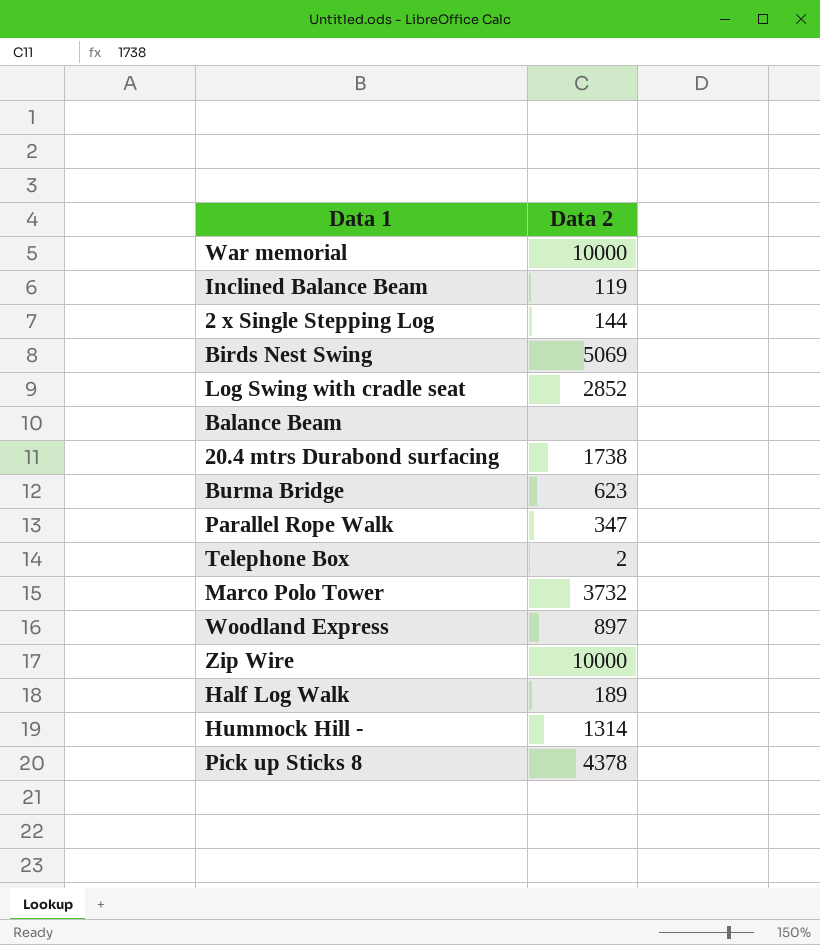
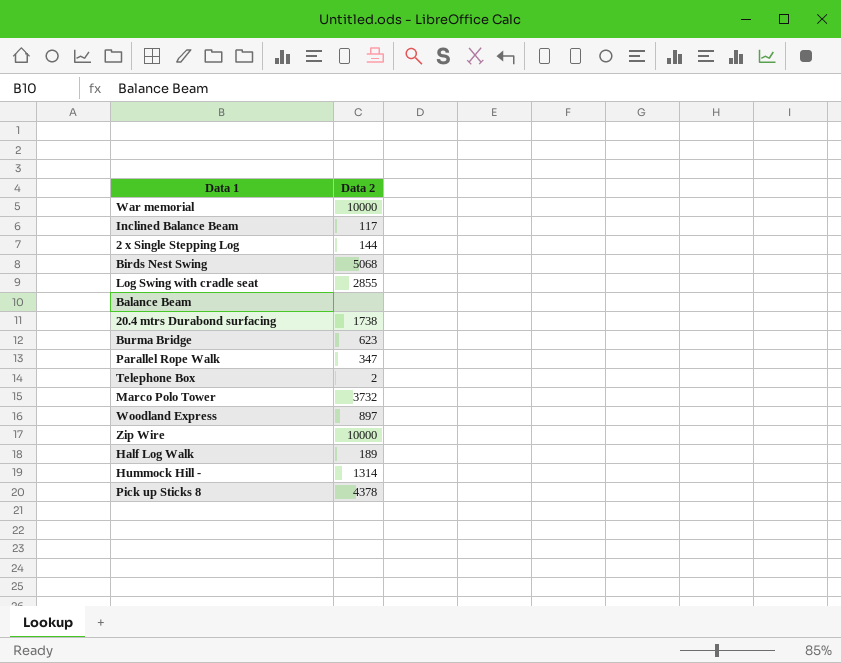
Inclined Balance Beam | Data 2: 119 -> 117
Birds Nest Swing | Data 2: 5069 -> 5068
Log Swing with cradle seat | Data 2: 2852 -> 2855

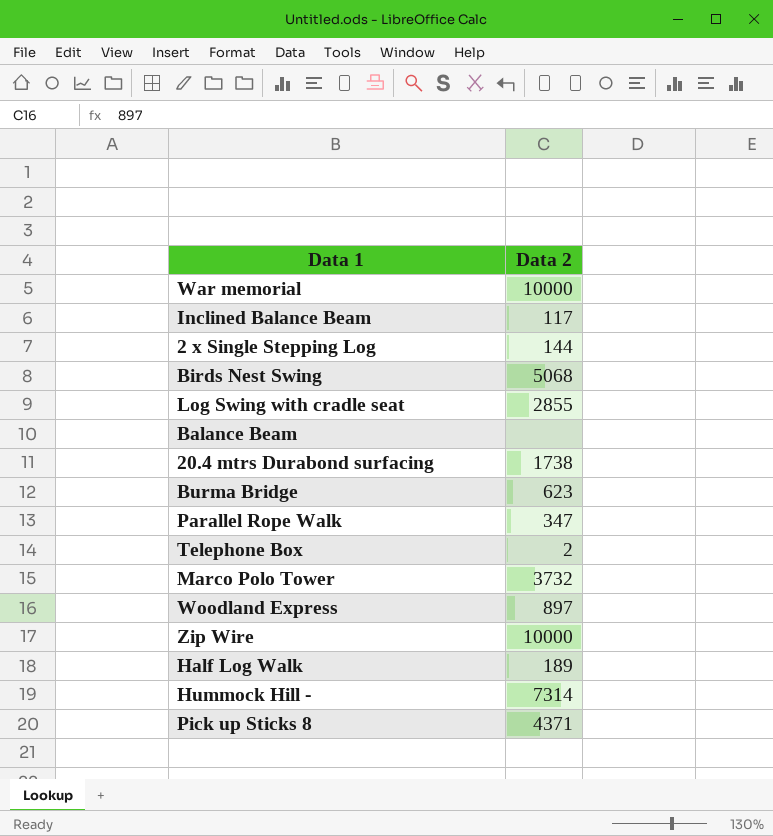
Hummock Hill - | Data 2: 1314 -> 7314
Pick up Sticks 8 | Data 2: 4378 -> 4371

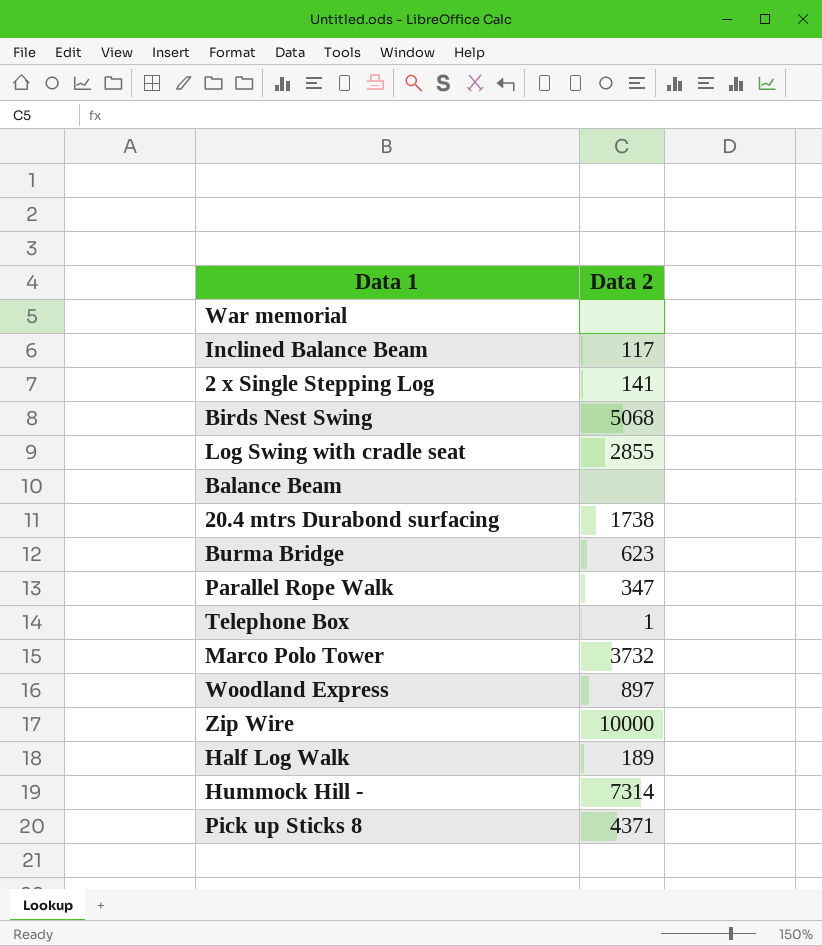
War memorial | Data 2: 10000 -> none
2 x Single Stepping Log | Data 2: 144 -> 141
Telephone Box | Data 2: 2 -> 1

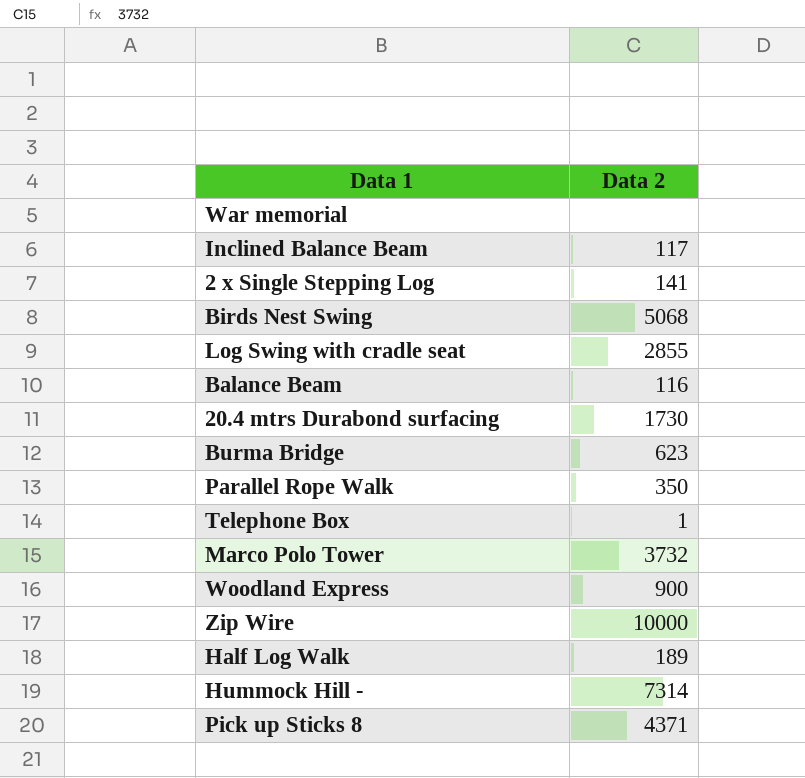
Balance Beam | Data 2: none -> 116
20.4 mtrs Durabond surfacing | Data 2: 1738 -> 1730
Parallel Rope Walk | Data 2: 347 -> 350
Woodland Express | Data 2: 897 -> 900

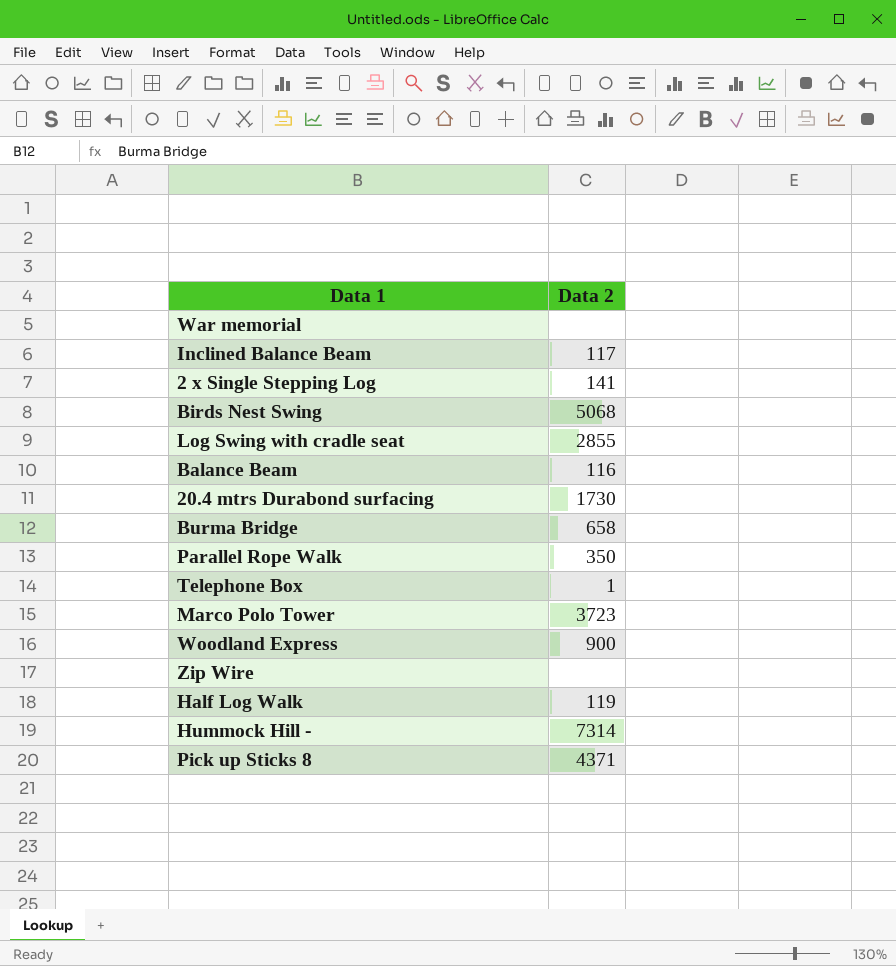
Burma Bridge | Data 2: 623 -> 658
Marco Polo Tower | Data 2: 3732 -> 3723
Zip Wire | Data 2: 10000 -> none
Half Log Walk | Data 2: 189 -> 119

